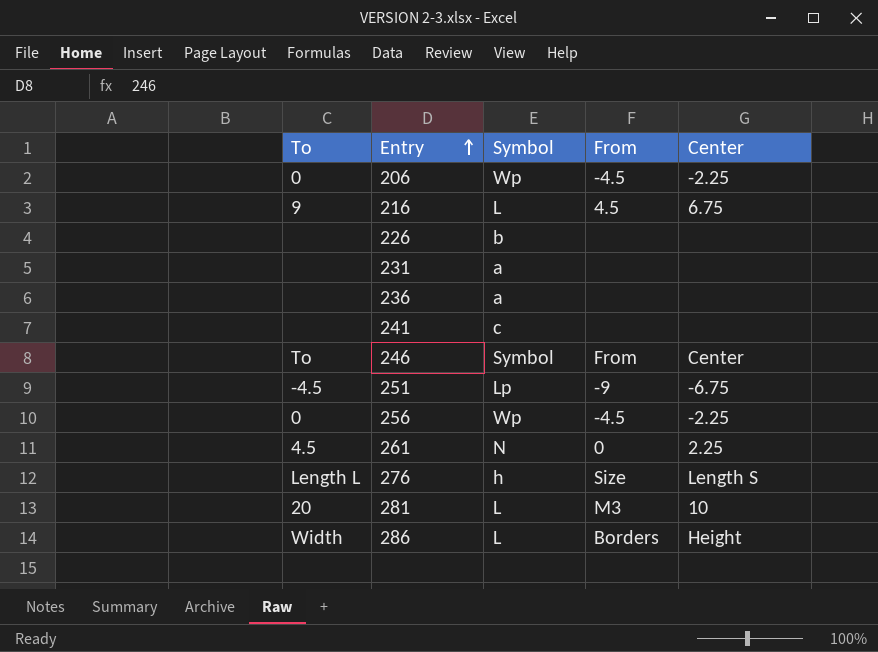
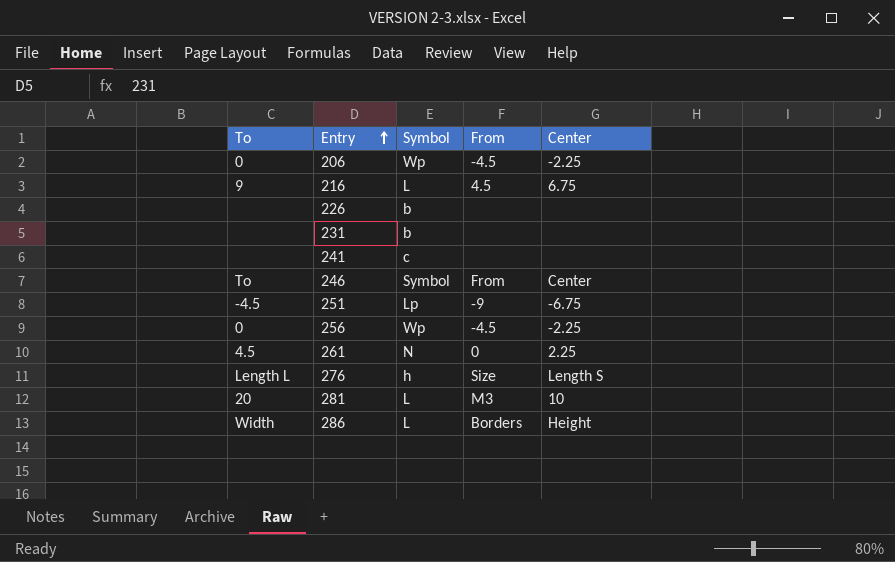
row 236: none | a | none | none -> none
231 | Symbol: a -> b

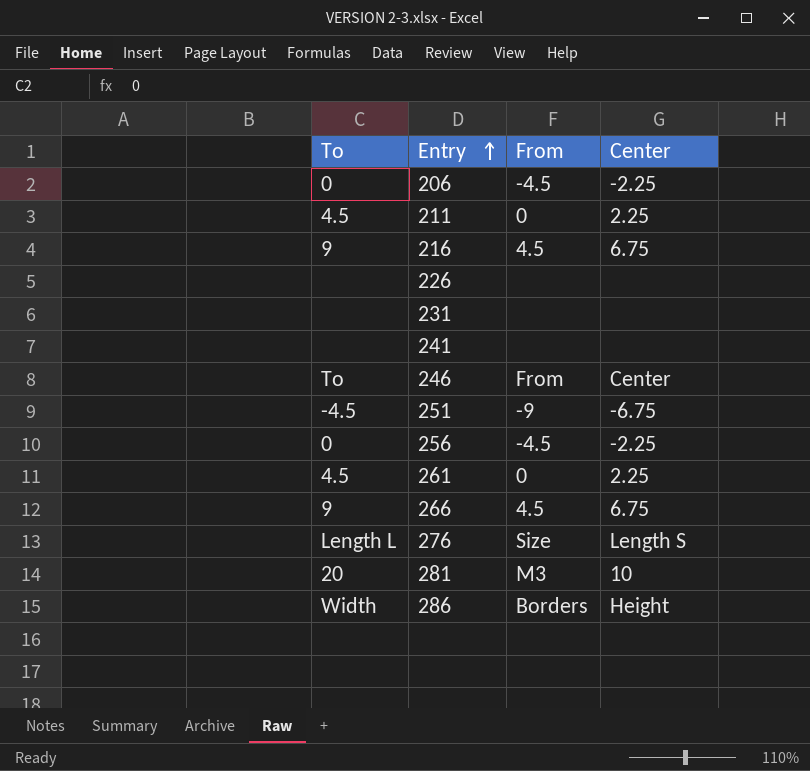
column Symbol | position: 3 -> none
row 211: none -> 4.5 | 0 | 2.25
row 266: none -> 9 | 4.5 | 6.75

